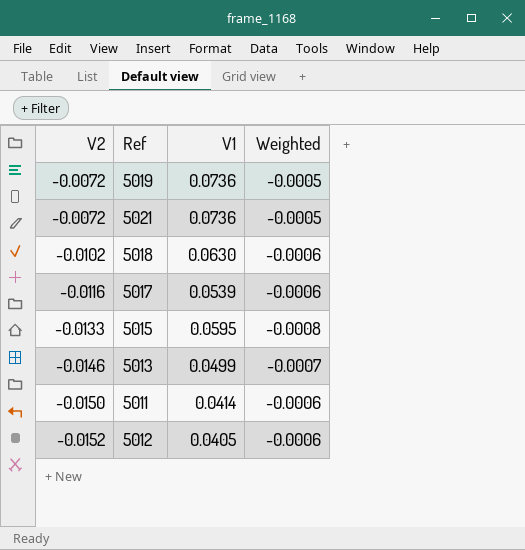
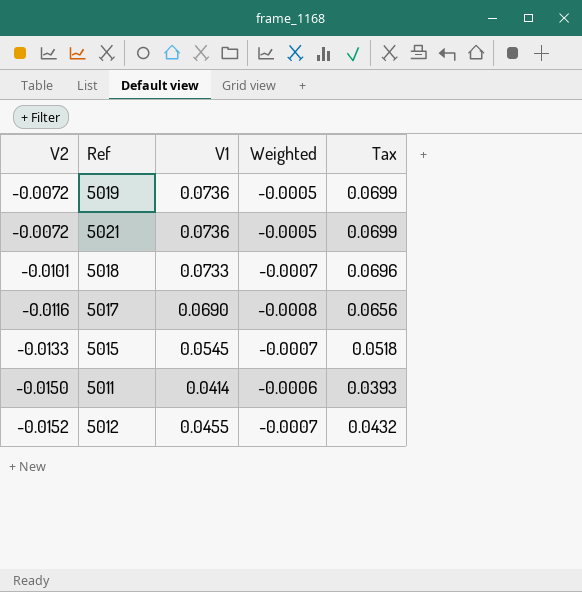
column Tax | formula: none -> [V1] * 0.95
row 5013: -0.0146 | 0.0499 | -0.0007 -> none
5018 | V2: -0.0102 -> -0.0101
5018 | V1: 0.0630 -> 0.0733
5018 | Weighted: -0.0006 -> -0.0007
5017 | V1: 0.0539 -> 0.0690
5017 | Weighted: -0.0006 -> -0.0008
5015 | V1: 0.0595 -> 0.0545
5015 | Weighted: -0.0008 -> -0.0007
5012 | V1: 0.0405 -> 0.0455
5012 | Weighted: -0.0006 -> -0.0007

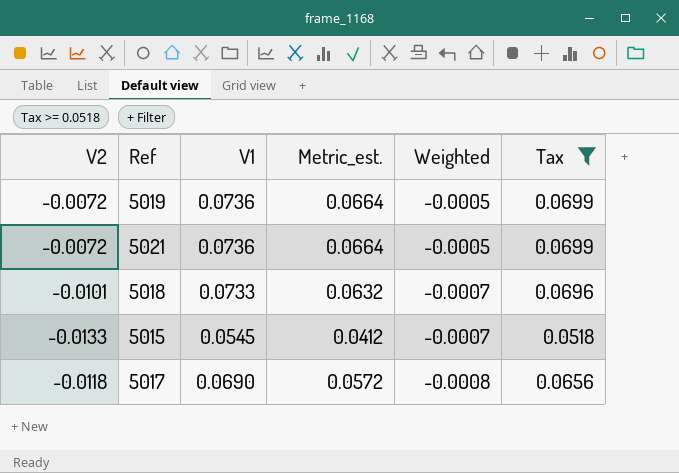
filter: none -> Tax >= 0.0518
row order: V2 descending -> Weighted descending
column Metric_est. | formula: none -> [V2] + [V1]
5017 | V2: -0.0116 -> -0.0118

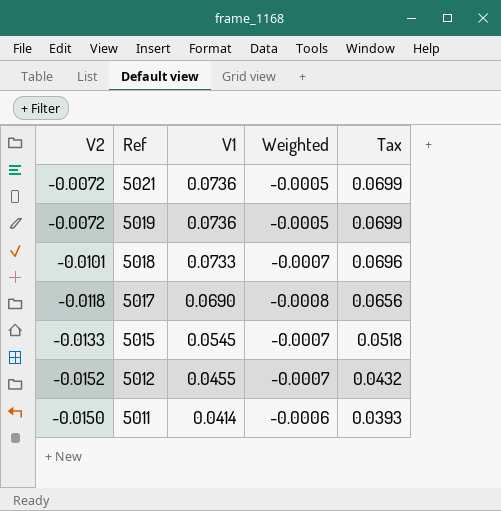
filter: Tax >= 0.0518 -> none
row order: Weighted descending -> Ref descending
column Metric_est. | formula: [V2] + [V1] -> none

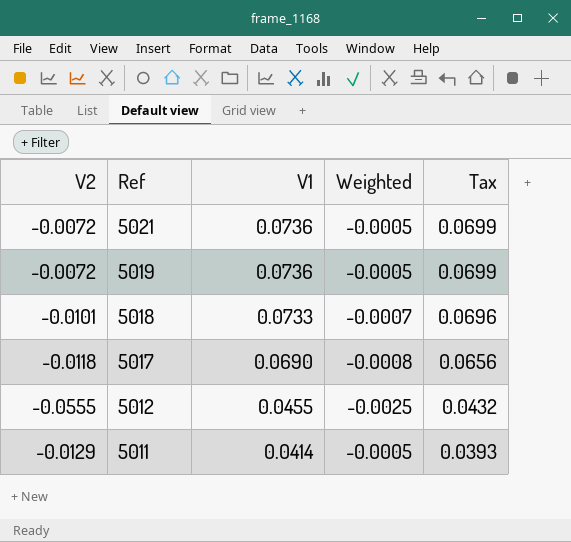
row 5015: -0.0133 | 0.0545 | -0.0007 | 0.0518 -> none
5012 | V2: -0.0152 -> -0.0555
5012 | Weighted: -0.0007 -> -0.0025
5011 | V2: -0.0150 -> -0.0129
5011 | Weighted: -0.0006 -> -0.0005

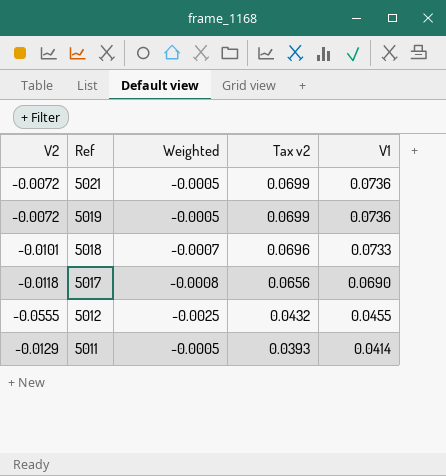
column name: Tax -> Tax v2
column V1 | position: 3 -> 5

